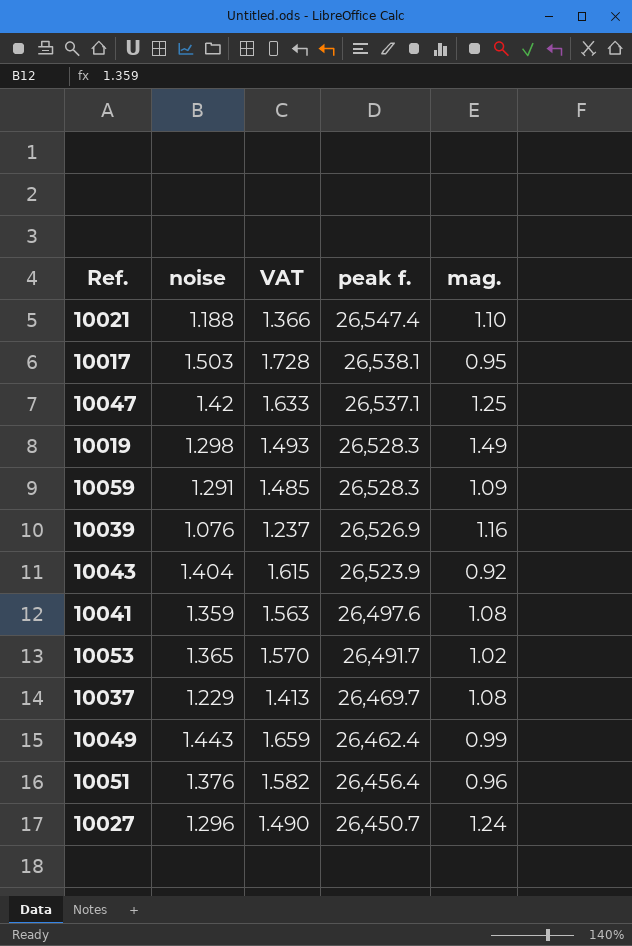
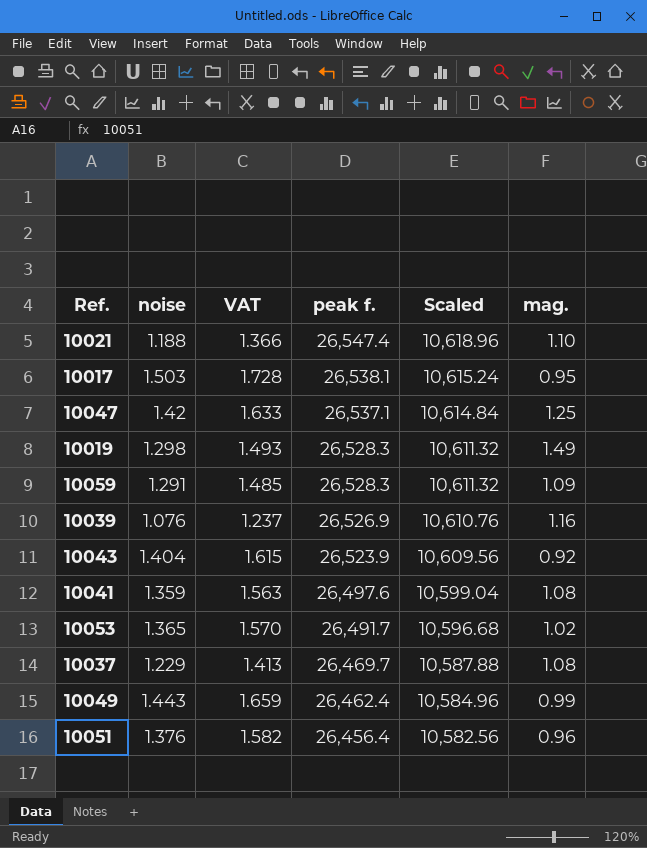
column Scaled | formula: none -> [peak f.] * 0.4
row 10027: 1.296 | 1.490 | 26,450.7 | 1.24 -> none

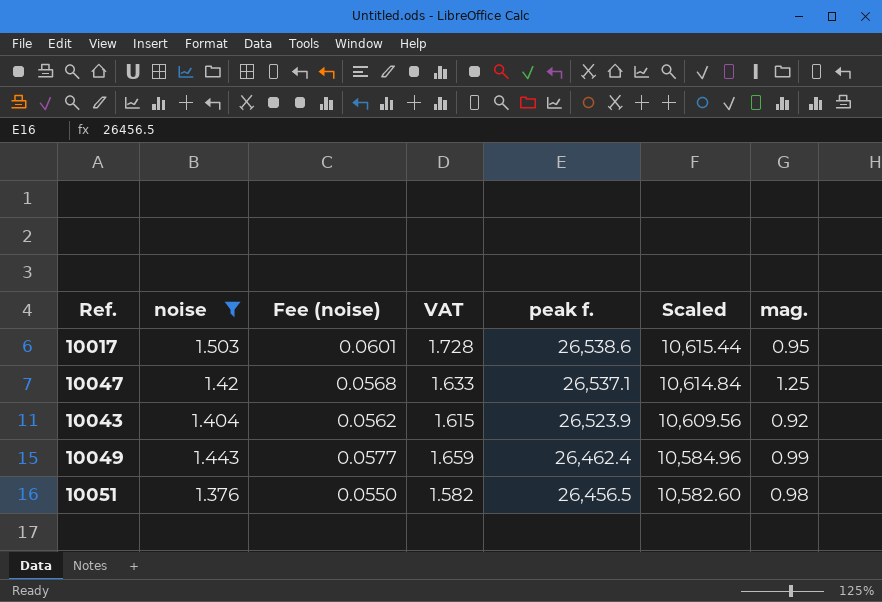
filter: none -> noise >= 1.376
column Fee (noise) | formula: none -> [noise] * 0.04
10017 | peak f.: 26,538.1 -> 26,538.6
10017 | Scaled: 10,615.24 -> 10,615.44
10051 | peak f.: 26,456.4 -> 26,456.5
10051 | Scaled: 10,582.56 -> 10,582.60
10051 | mag.: 0.96 -> 0.98

